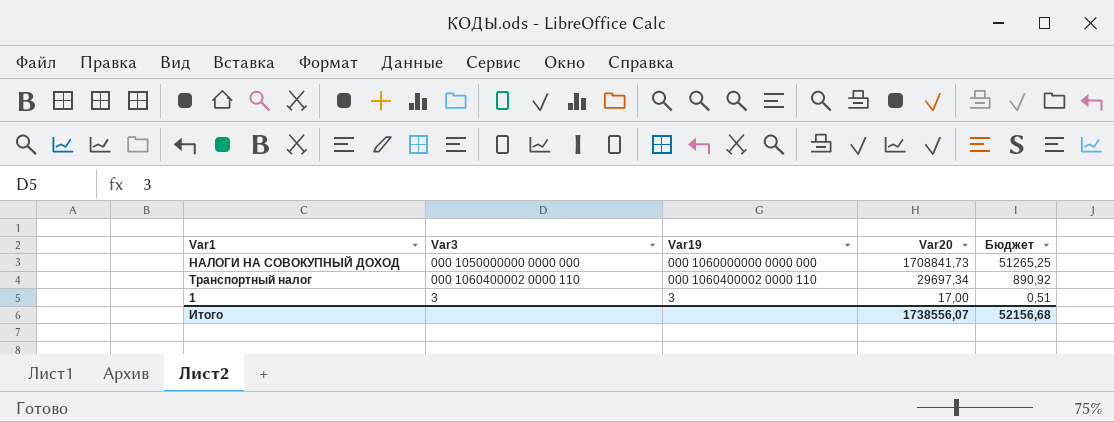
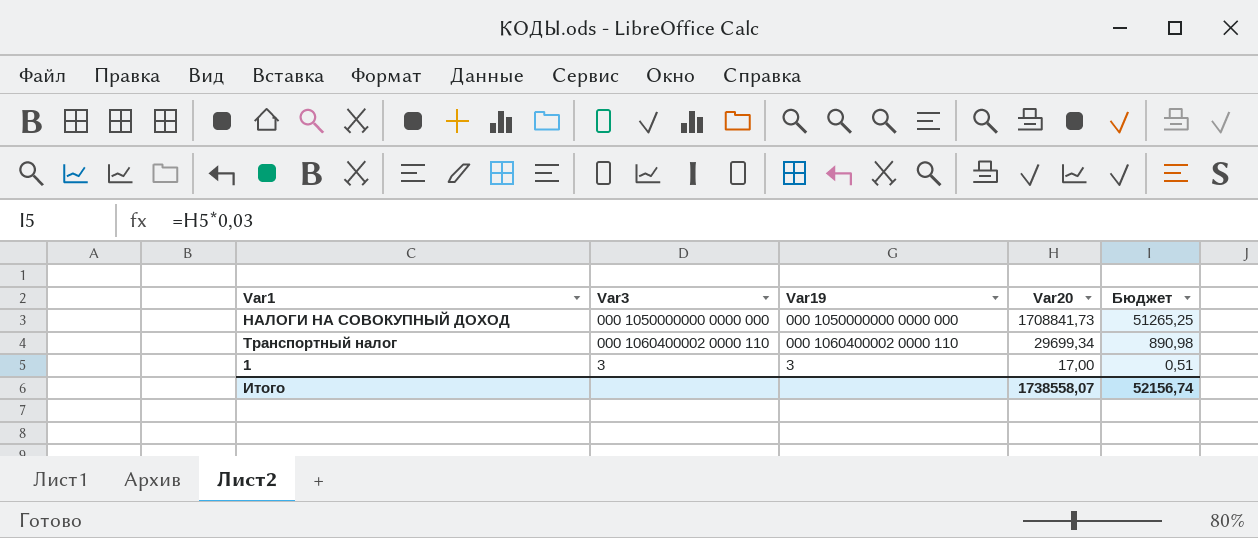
НАЛОГИ НА СОВОКУПНЫЙ ДОХОД | Var19: 000 1060000000 0000 000 -> 000 1050000000 0000 000
Транспортный налог | Var20: 29697,34 -> 29699,34
Транспортный налог | Бюджет: 890,92 -> 890,98
Итого | Var20: 1738556,07 -> 1738558,07
Итого | Бюджет: 52156,68 -> 52156,74

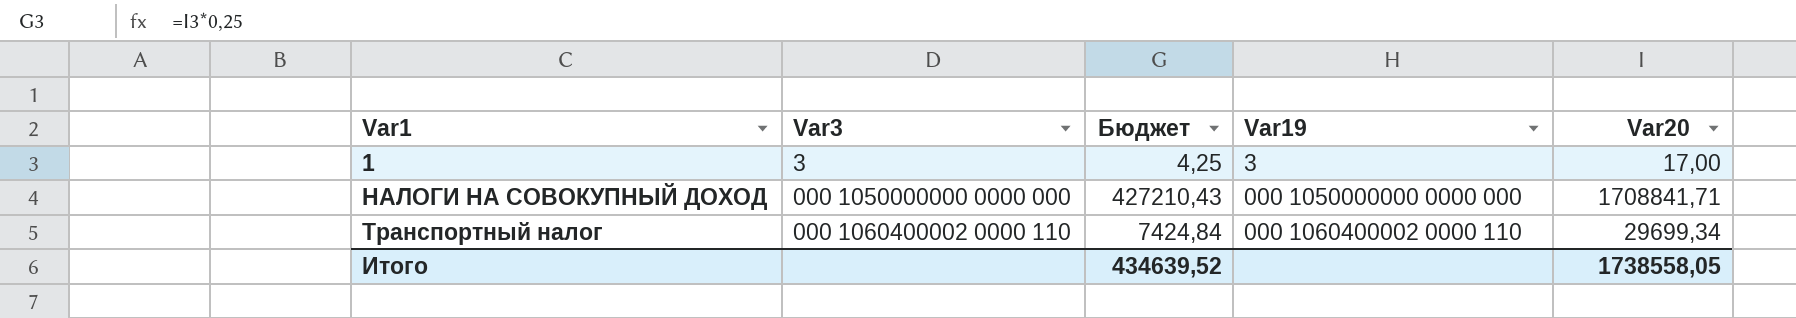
row order: Var3 ascending -> Var1 ascending
column Бюджет | formula: [Var20] * 0,03 -> [Var20] * 0,25
column Бюджет | position: 5 -> 3
НАЛОГИ НА СОВОКУПНЫЙ ДОХОД | Var20: 1708841,73 -> 1708841,71
Итого | Бюджет: 52156,74 -> 434639,52
Итого | Var20: 1738558,07 -> 1738558,05

